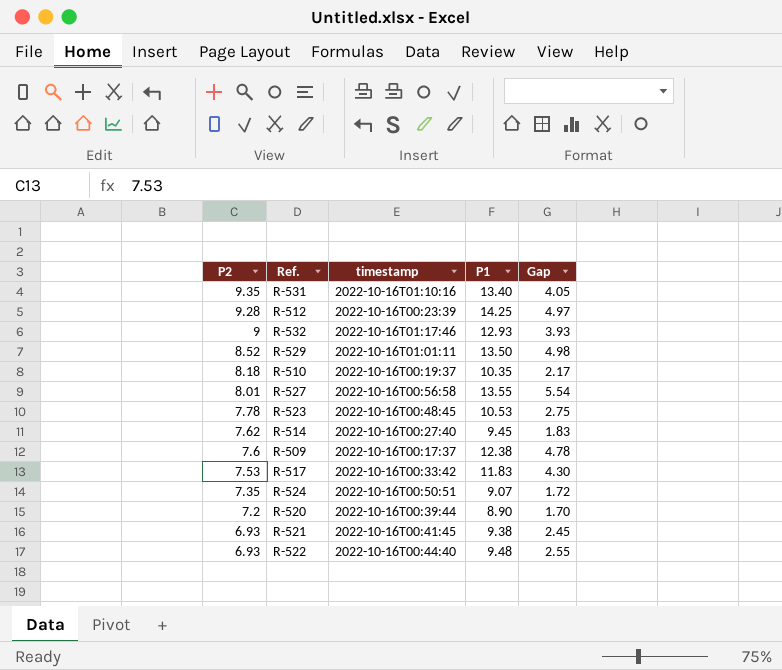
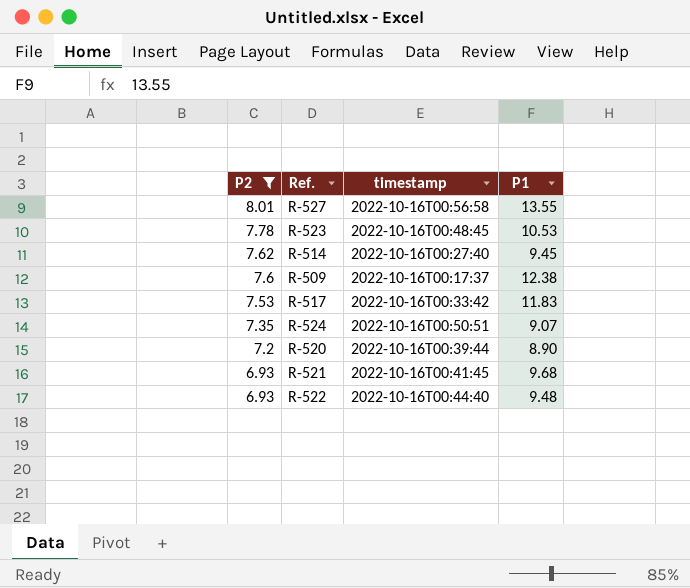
filter: none -> P2 <= 8.01
column Gap | formula: [P1] - [P2] -> none
R-521 | P1: 9.38 -> 9.68

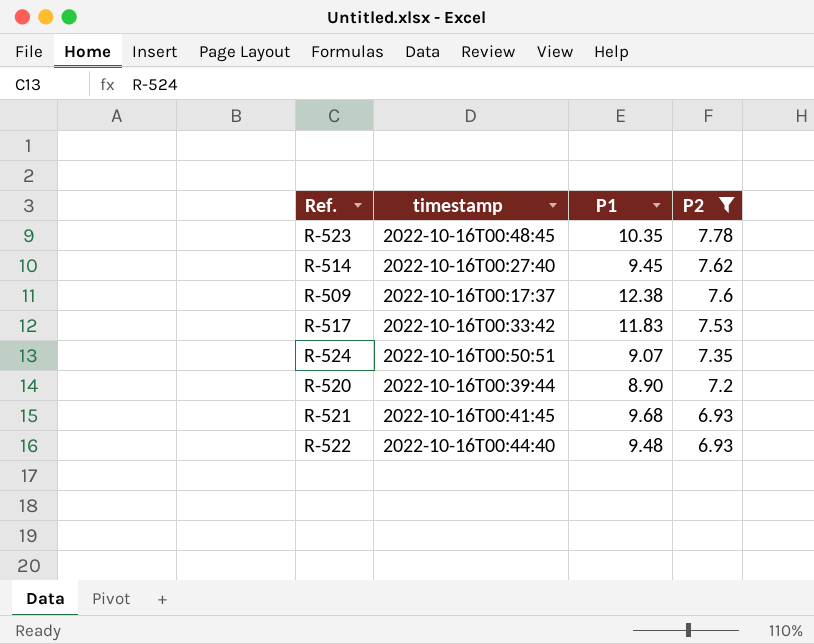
column P2 | position: 1 -> 4
row R-527: 8.01 | 2022-10-16T00:56:58 | 13.55 -> none
R-523 | P1: 10.53 -> 10.35

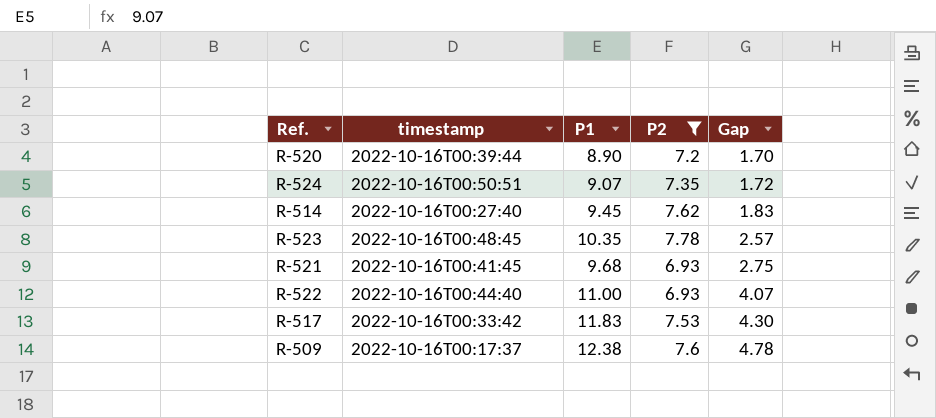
row order: P2 descending -> Gap ascending
column Gap | formula: none -> [P1] - [P2]
R-522 | P1: 9.48 -> 11.00

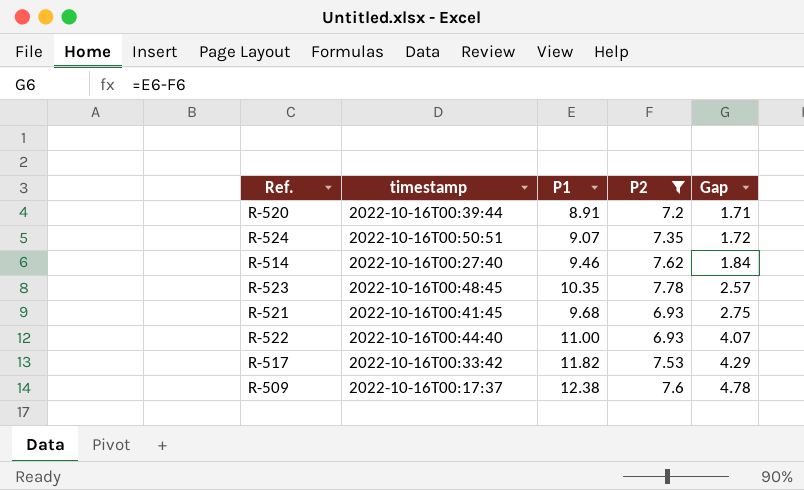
R-520 | P1: 8.90 -> 8.91
R-520 | Gap: 1.70 -> 1.71
R-514 | P1: 9.45 -> 9.46
R-514 | Gap: 1.83 -> 1.84
R-517 | P1: 11.83 -> 11.82
R-517 | Gap: 4.30 -> 4.29

